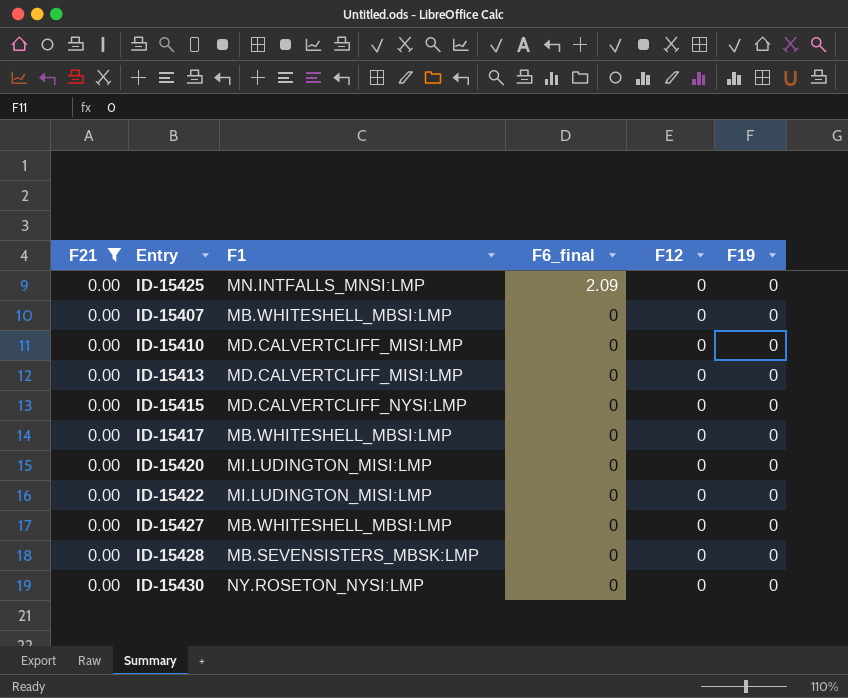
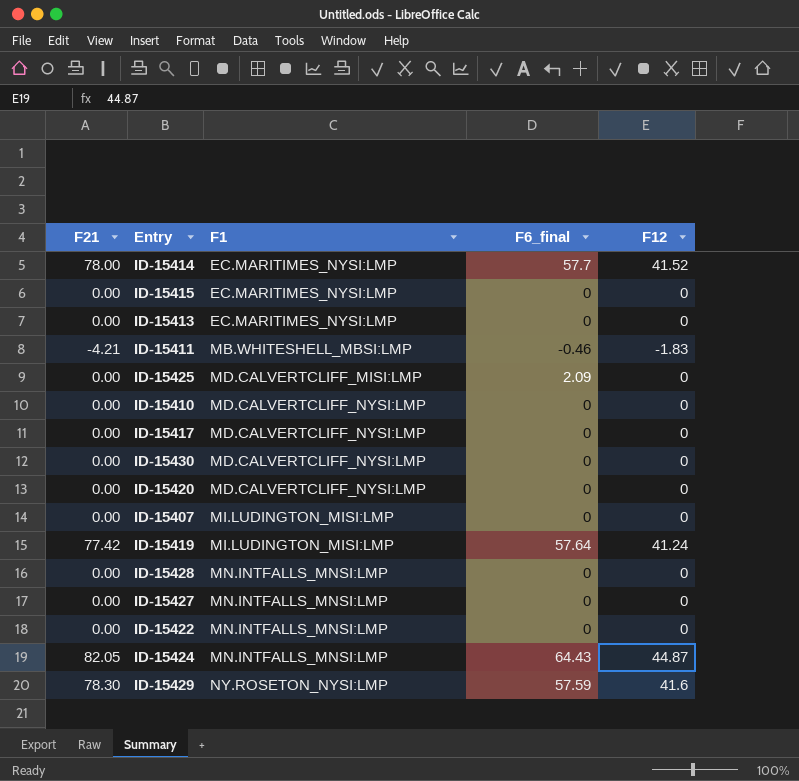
filter: F21 = 0.00 -> none
row order: F6_final descending -> F1 ascending
column F19 | position: 6 -> none
ID-15415 | F1: MD.CALVERTCLIFF_NYSI:LMP -> EC.MARITIMES_NYSI:LMP
ID-15413 | F1: MD.CALVERTCLIFF_MISI:LMP -> EC.MARITIMES_NYSI:LMP
ID-15425 | F1: MN.INTFALLS_MNSI:LMP -> MD.CALVERTCLIFF_MISI:LMP
ID-15410 | F1: MD.CALVERTCLIFF_MISI:LMP -> MD.CALVERTCLIFF_NYSI:LMP
ID-15417 | F1: MB.WHITESHELL_MBSI:LMP -> MD.CALVERTCLIFF_NYSI:LMP
ID-15430 | F1: NY.ROSETON_NYSI:LMP -> MD.CALVERTCLIFF_NYSI:LMP
ID-15420 | F1: MI.LUDINGTON_MISI:LMP -> MD.CALVERTCLIFF_NYSI:LMP
ID-15407 | F1: MB.WHITESHELL_MBSI:LMP -> MI.LUDINGTON_MISI:LMP
ID-15428 | F1: MB.SEVENSISTERS_MBSK:LMP -> MN.INTFALLS_MNSI:LMP
ID-15427 | F1: MB.WHITESHELL_MBSI:LMP -> MN.INTFALLS_MNSI:LMP
ID-15422 | F1: MI.LUDINGTON_MISI:LMP -> MN.INTFALLS_MNSI:LMP

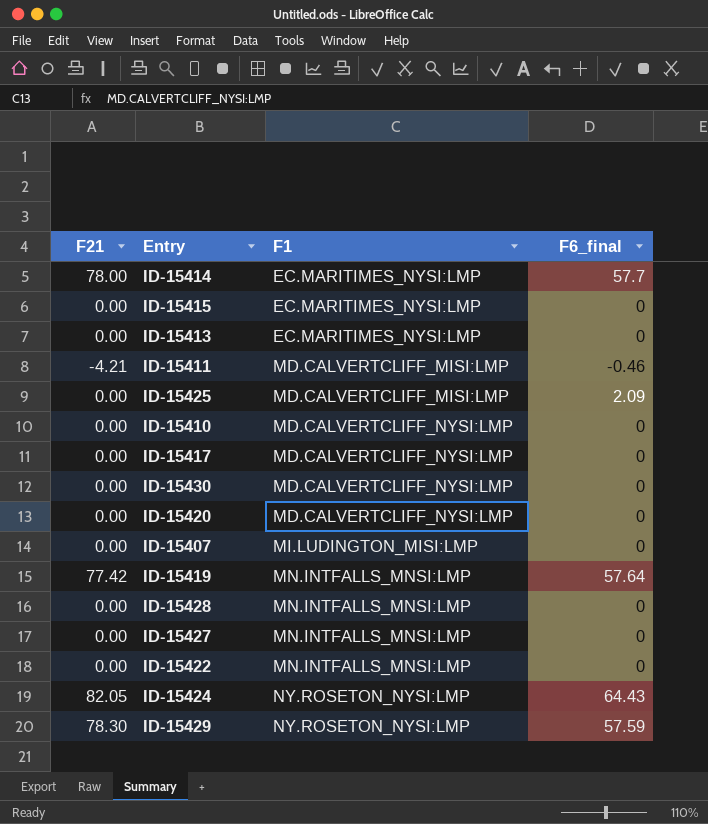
column F12 | position: 5 -> none
ID-15411 | F1: MB.WHITESHELL_MBSI:LMP -> MD.CALVERTCLIFF_MISI:LMP
ID-15419 | F1: MI.LUDINGTON_MISI:LMP -> MN.INTFALLS_MNSI:LMP
ID-15424 | F1: MN.INTFALLS_MNSI:LMP -> NY.ROSETON_NYSI:LMP

